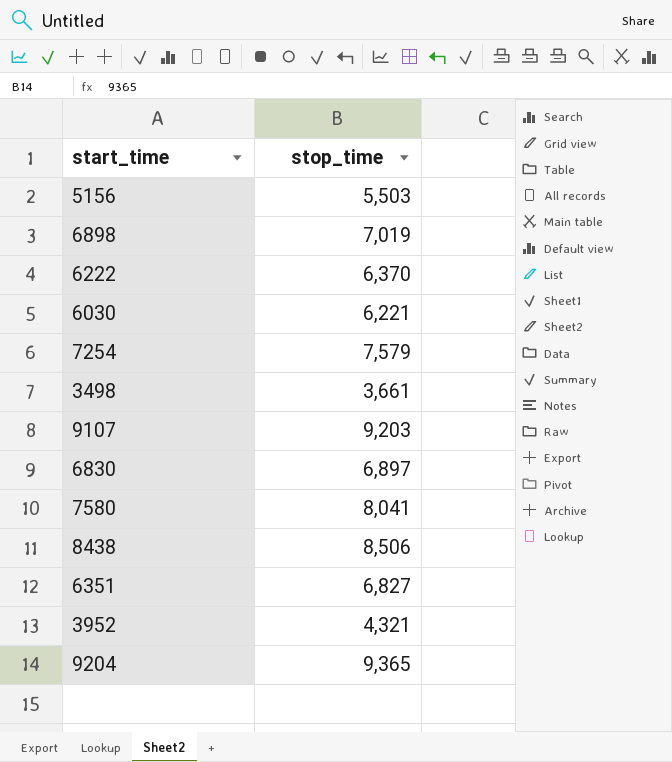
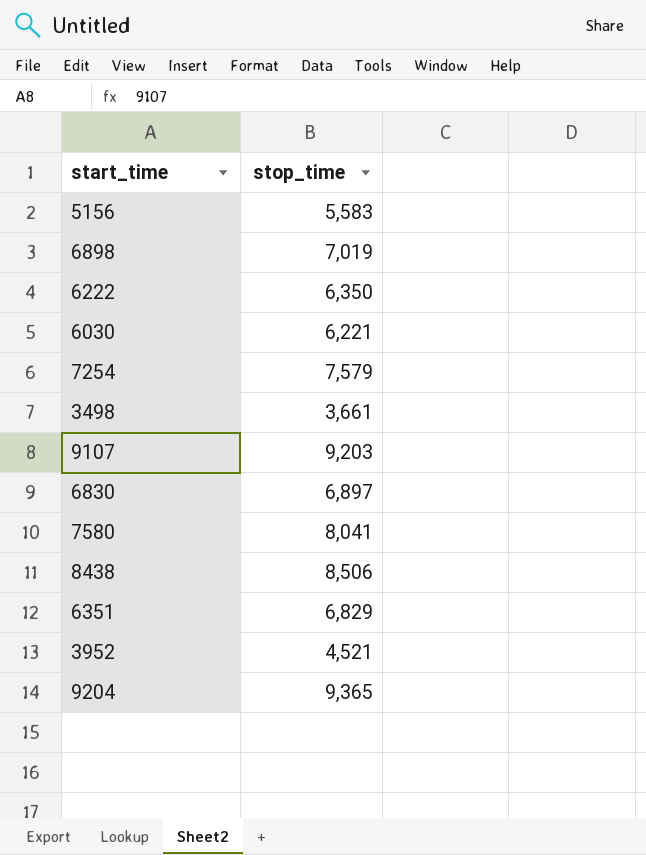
5156 | stop_time: 5,503 -> 5,583
6222 | stop_time: 6,370 -> 6,350
6351 | stop_time: 6,827 -> 6,829
3952 | stop_time: 4,321 -> 4,521

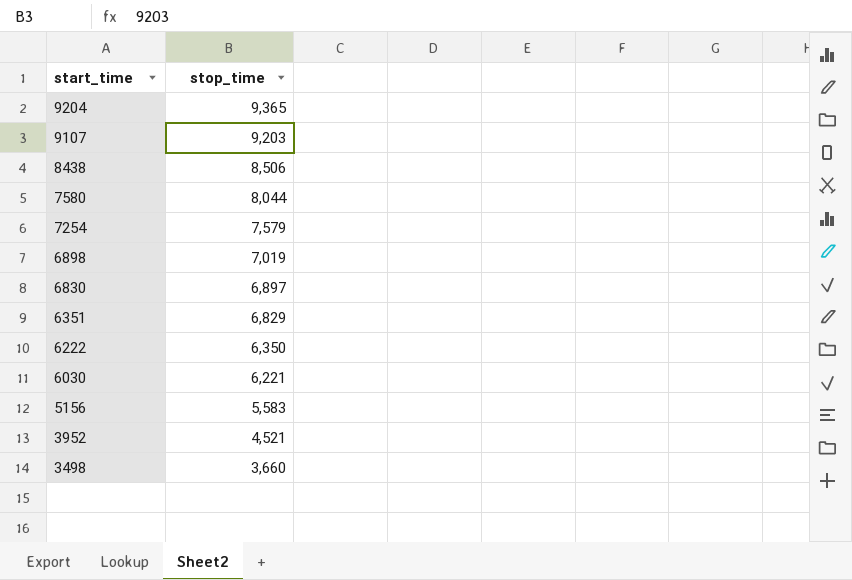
row order: none -> start_time descending
7580 | stop_time: 8,041 -> 8,044
3498 | stop_time: 3,661 -> 3,660

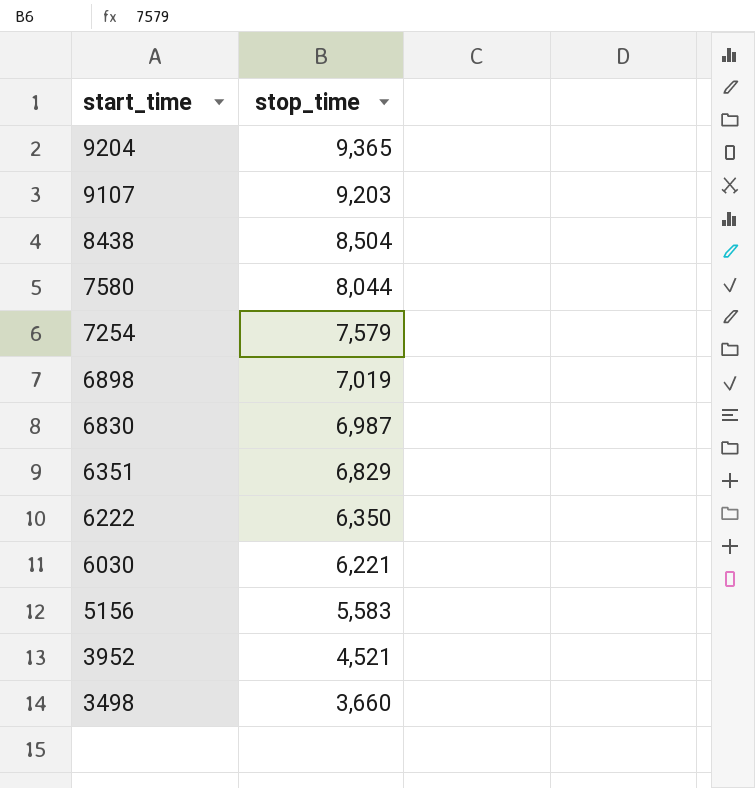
8438 | stop_time: 8,506 -> 8,504
6830 | stop_time: 6,897 -> 6,987

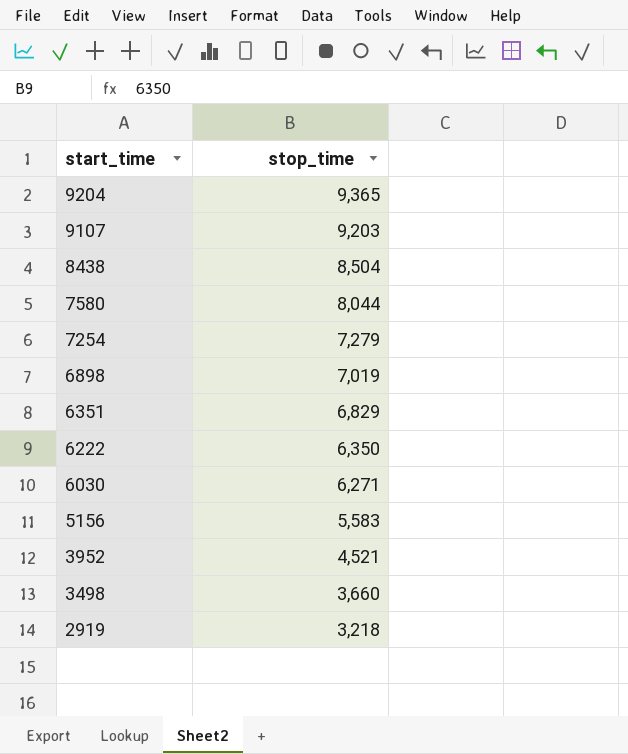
row 6830: 6,987 -> none
7254 | stop_time: 7,579 -> 7,279
6030 | stop_time: 6,221 -> 6,271
row 2919: none -> 3,218

